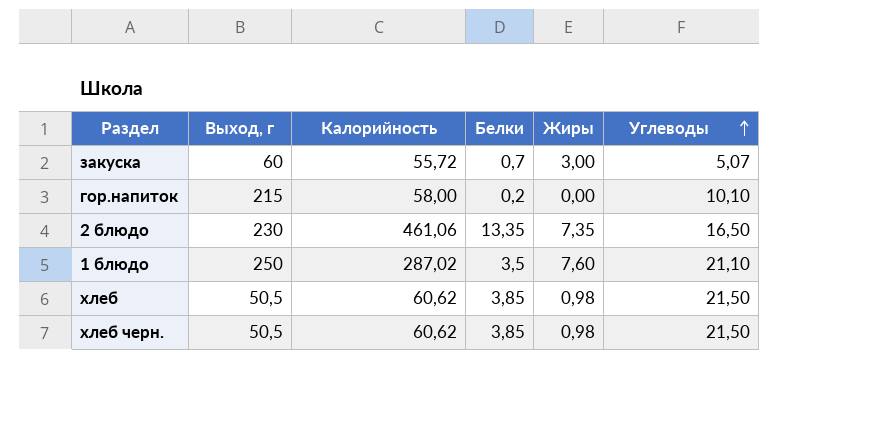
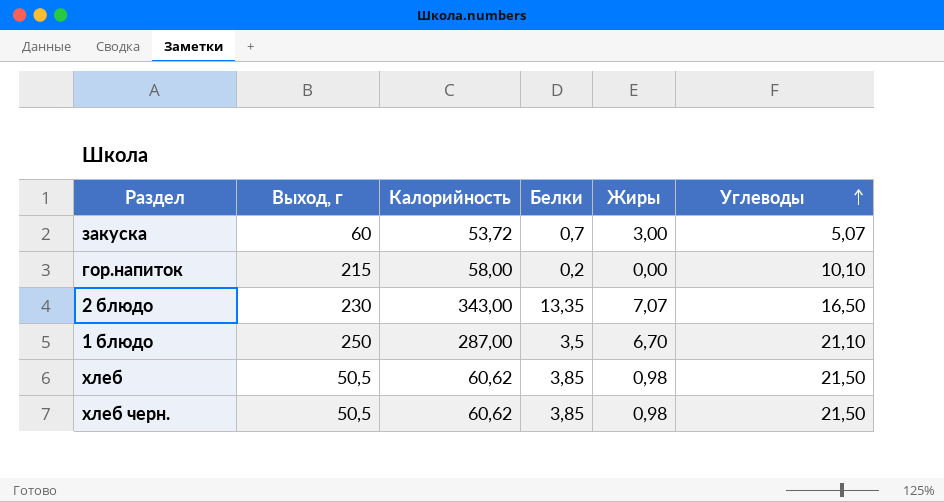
закуска | Калорийность: 55,72 -> 53,72
2 блюдо | Калорийность: 461,06 -> 343,00
2 блюдо | Жиры: 7,35 -> 7,07
1 блюдо | Калорийность: 287,02 -> 287,00
1 блюдо | Жиры: 7,60 -> 6,70

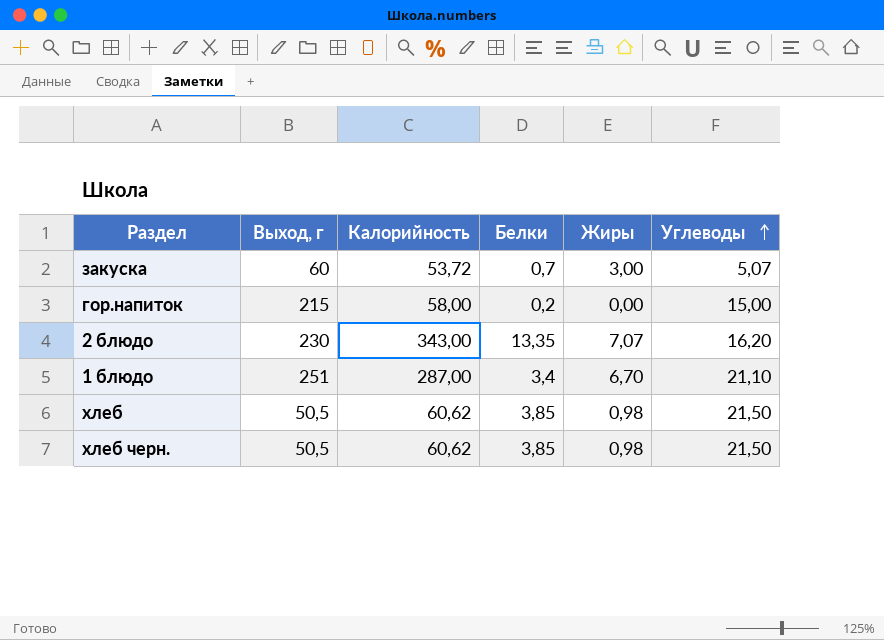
гор.напиток | Углеводы: 10,10 -> 15,00
2 блюдо | Углеводы: 16,50 -> 16,20
1 блюдо | Выход, г: 250 -> 251
1 блюдо | Белки: 3,5 -> 3,4

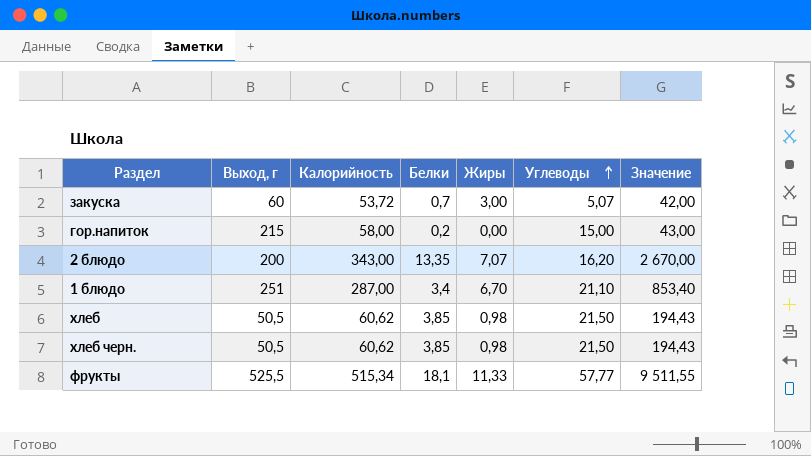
column Значение | formula: none -> [Выход, г] * [Белки]
2 блюдо | Выход, г: 230 -> 200
row фрукты: none -> 525,5 | 515,34 | 18,1 | 11,33 | 57,77 | 9 511,55

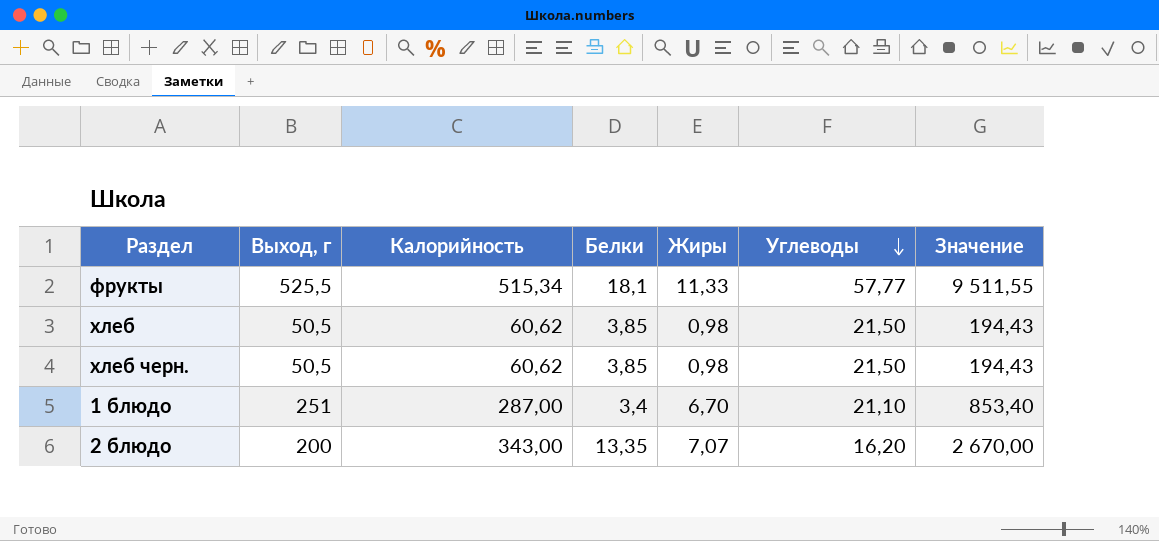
row order: Углеводы ascending -> Углеводы descending
row закуска: 60 | 53,72 | 0,7 | 3,00 | 5,07 | 42,00 -> none
row гор.напиток: 215 | 58,00 | 0,2 | 0,00 | 15,00 | 43,00 -> none

